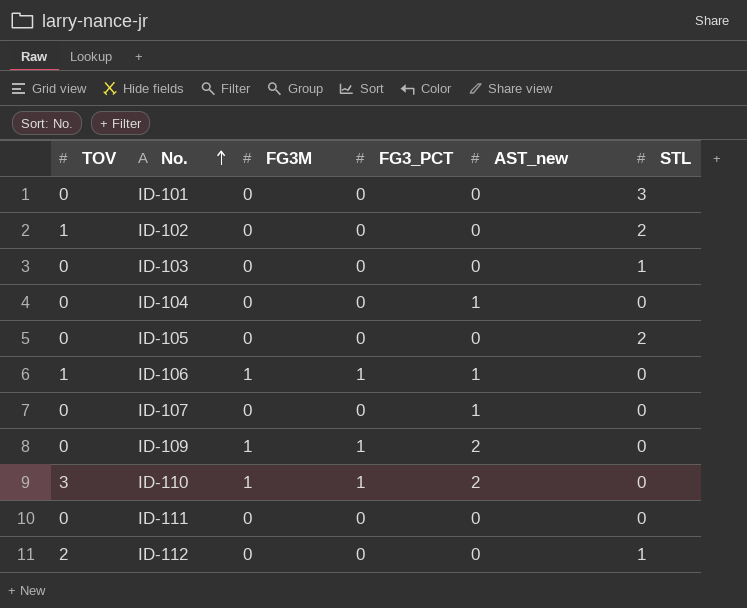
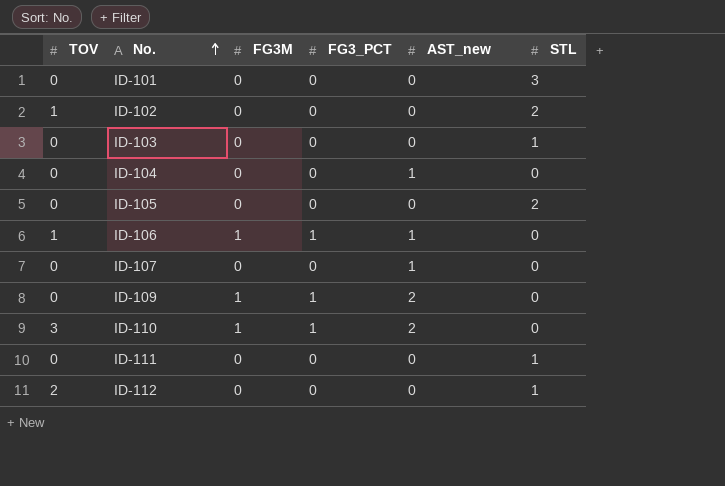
ID-111 | STL: 0 -> 1

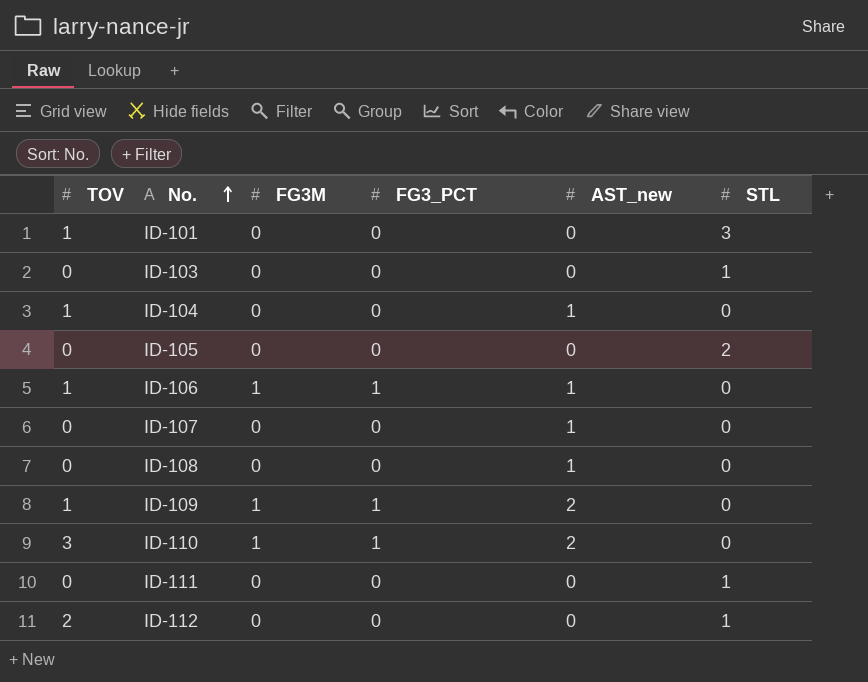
row ID-102: 1 | 0 | 0 | 0 | 2 -> none
ID-101 | TOV: 0 -> 1
ID-104 | TOV: 0 -> 1
row ID-108: none -> 0 | 0 | 0 | 1 | 0
ID-109 | TOV: 0 -> 1

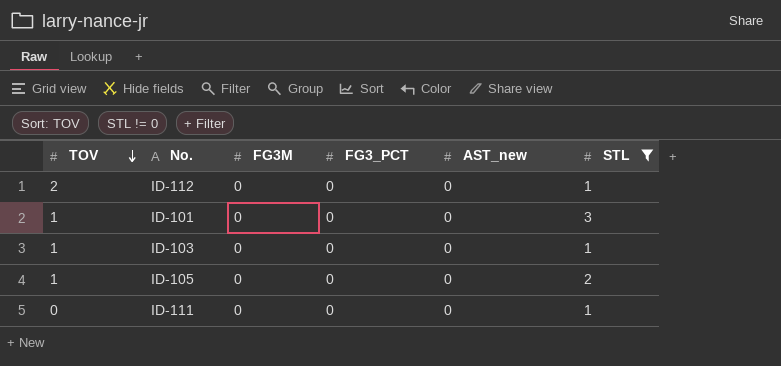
filter: none -> STL != 0
row order: No. ascending -> TOV descending
ID-103 | TOV: 0 -> 1
ID-105 | TOV: 0 -> 1

